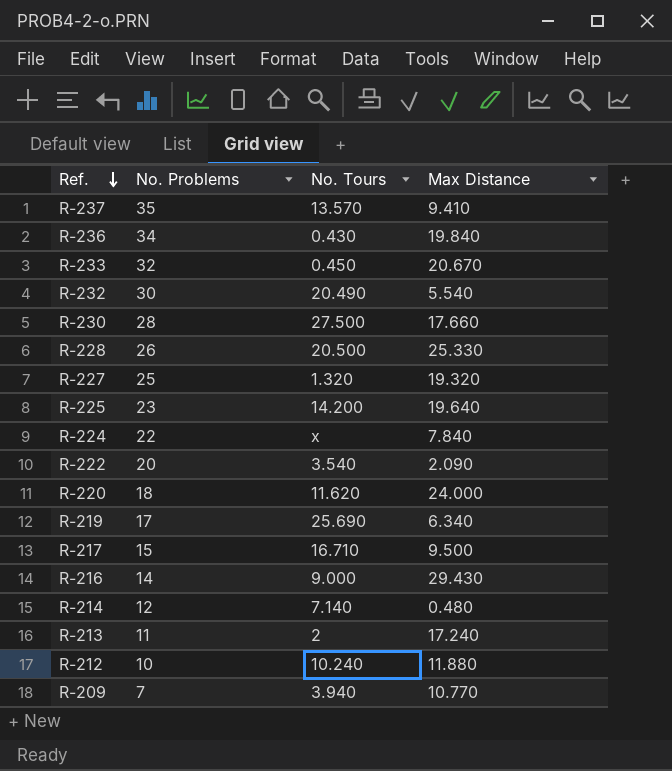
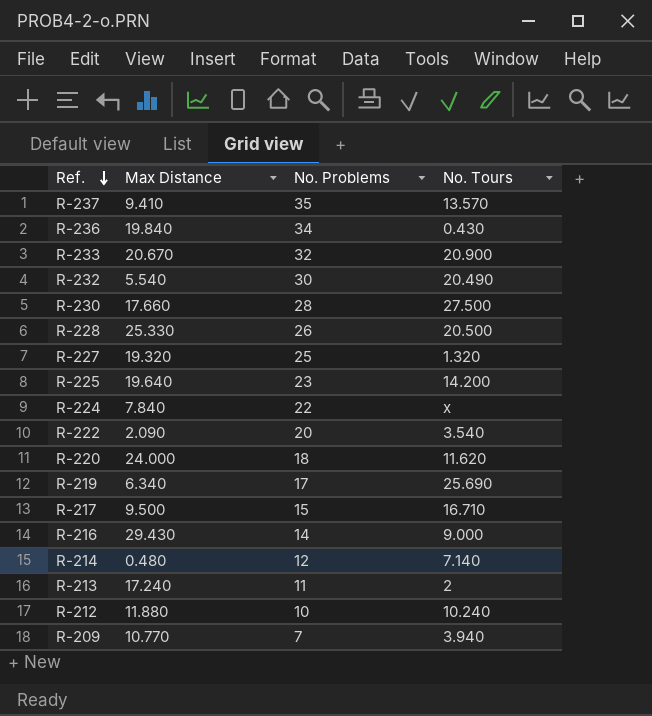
column Max Distance | position: 4 -> 2
R-233 | No. Tours: 0.450 -> 20.900

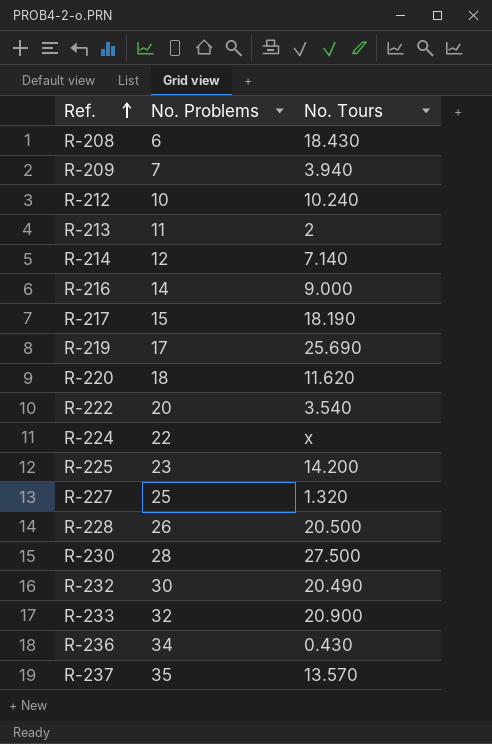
row order: Ref. descending -> Ref. ascending
column Max Distance | position: 2 -> none
row R-208: none -> 6 | 18.430
R-217 | No. Tours: 16.710 -> 18.190

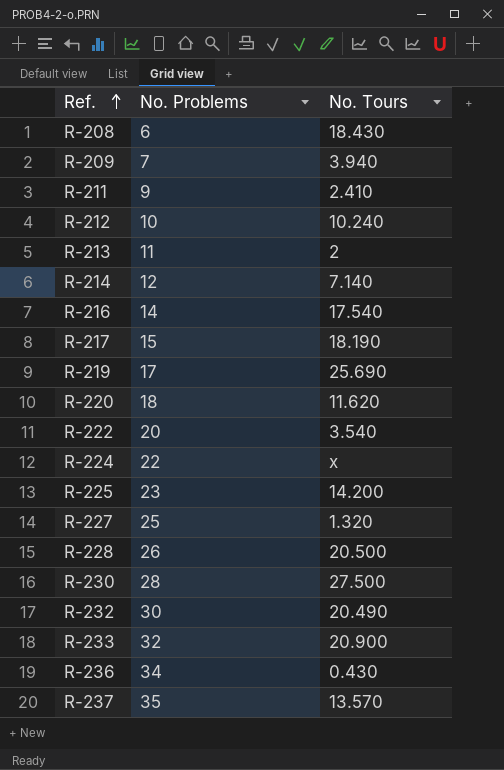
row R-211: none -> 9 | 2.410
R-216 | No. Tours: 9.000 -> 17.540

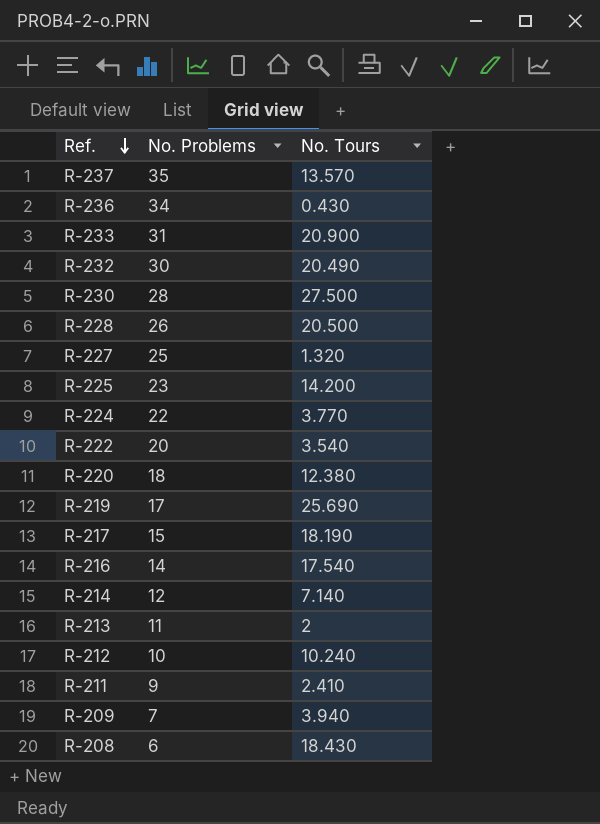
row order: Ref. ascending -> Ref. descending
R-233 | No. Problems: 32 -> 31
R-224 | No. Tours: x -> 3.770
R-220 | No. Tours: 11.620 -> 12.380

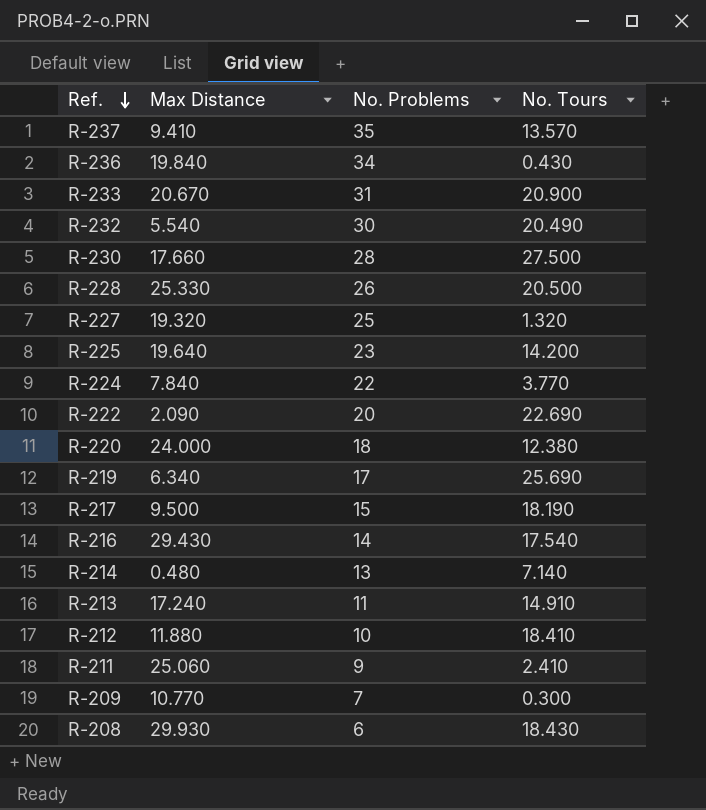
column Max Distance | position: none -> 2
R-222 | No. Tours: 3.540 -> 22.690
R-214 | No. Problems: 12 -> 13
R-213 | No. Tours: 2 -> 14.910
R-212 | No. Tours: 10.240 -> 18.410
R-209 | No. Tours: 3.940 -> 0.300

